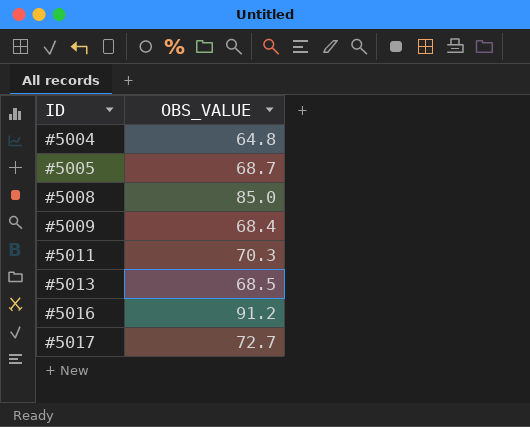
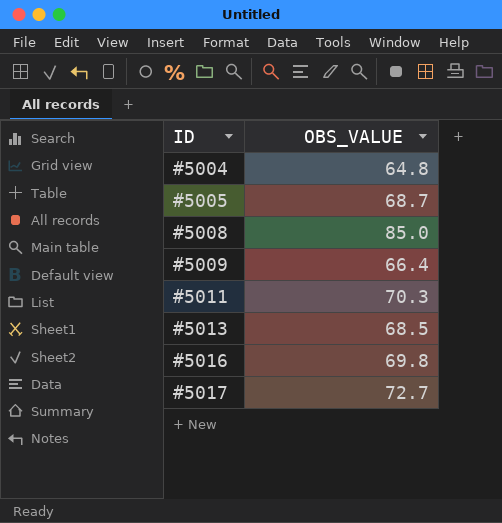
#5009 | OBS_VALUE: 68.4 -> 66.4
#5016 | OBS_VALUE: 91.2 -> 69.8

